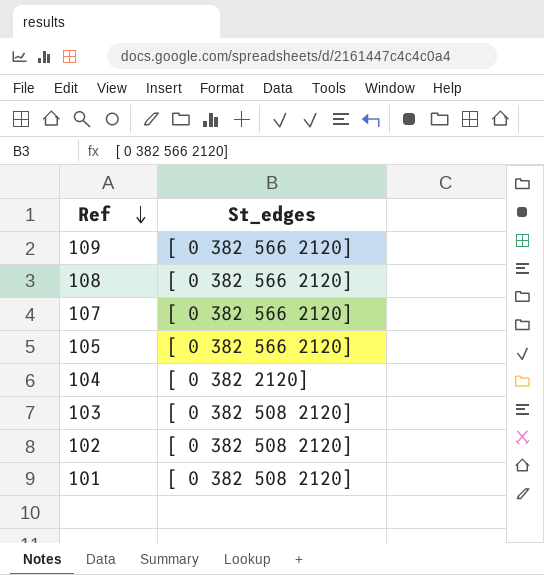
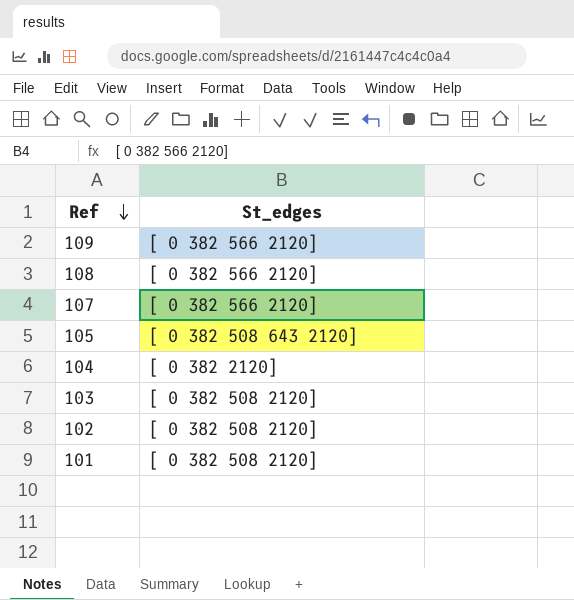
105 | St_edges: [ 0 382 566 2120] -> [ 0 382 508 643 2120]

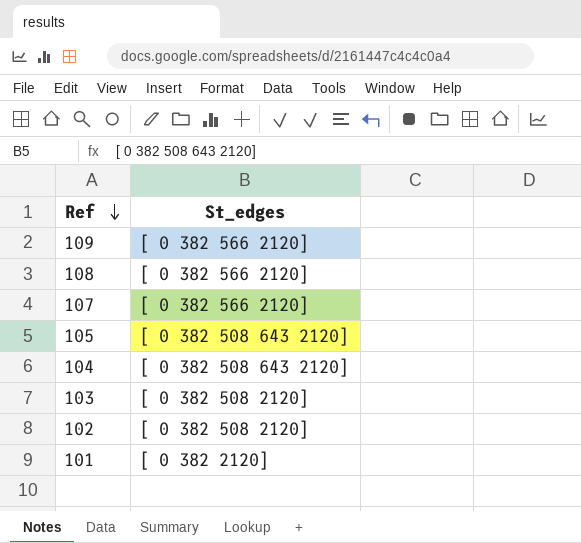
104 | St_edges: [ 0 382 2120] -> [ 0 382 508 643 2120]
101 | St_edges: [ 0 382 508 2120] -> [ 0 382 2120]

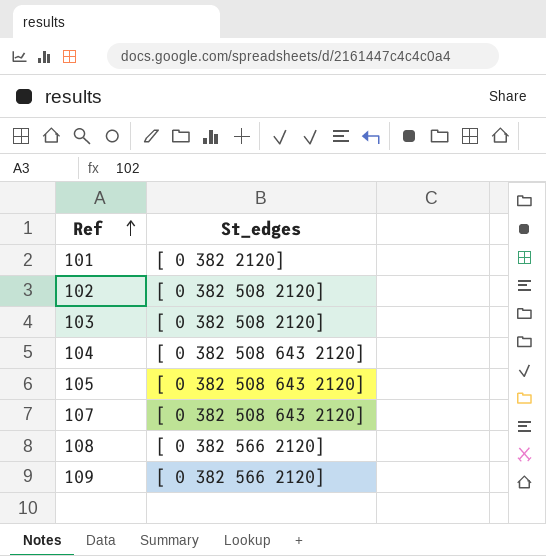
row order: Ref descending -> Ref ascending
107 | St_edges: [ 0 382 566 2120] -> [ 0 382 508 643 2120]

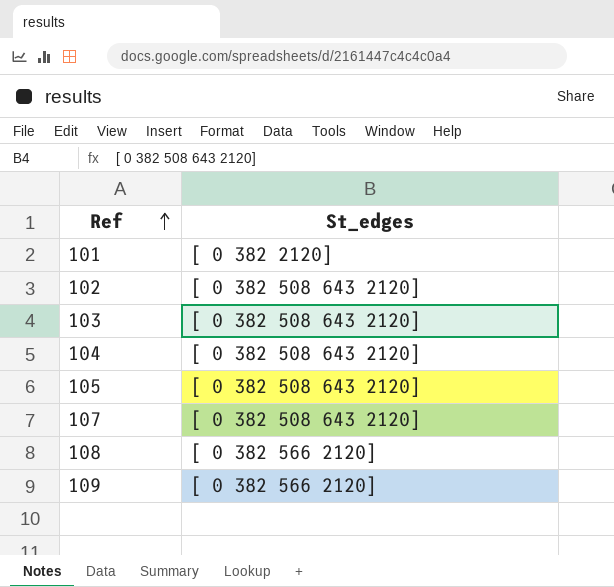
102 | St_edges: [ 0 382 508 2120] -> [ 0 382 508 643 2120]
103 | St_edges: [ 0 382 508 2120] -> [ 0 382 508 643 2120]

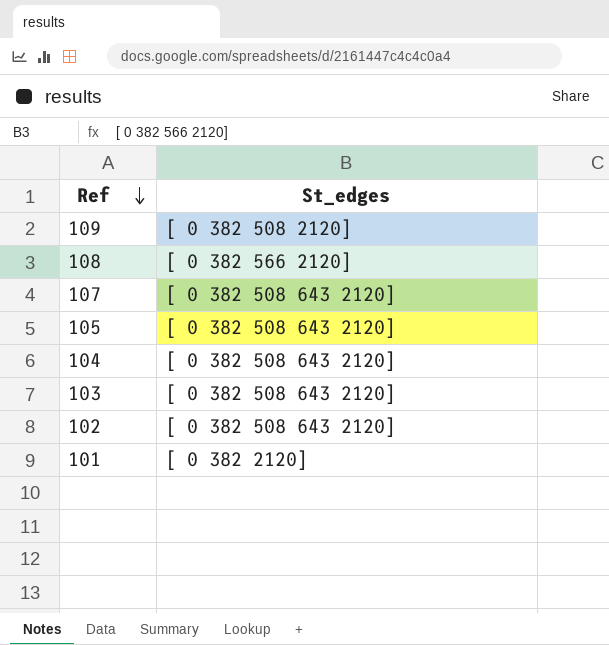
row order: Ref ascending -> Ref descending
109 | St_edges: [ 0 382 566 2120] -> [ 0 382 508 2120]

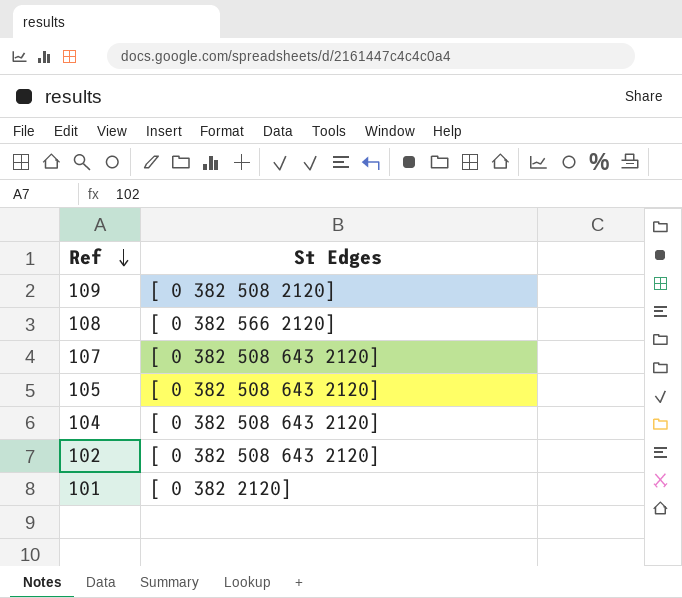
column name: St_edges -> St Edges
row 103: [ 0 382 508 643 2120] -> none

